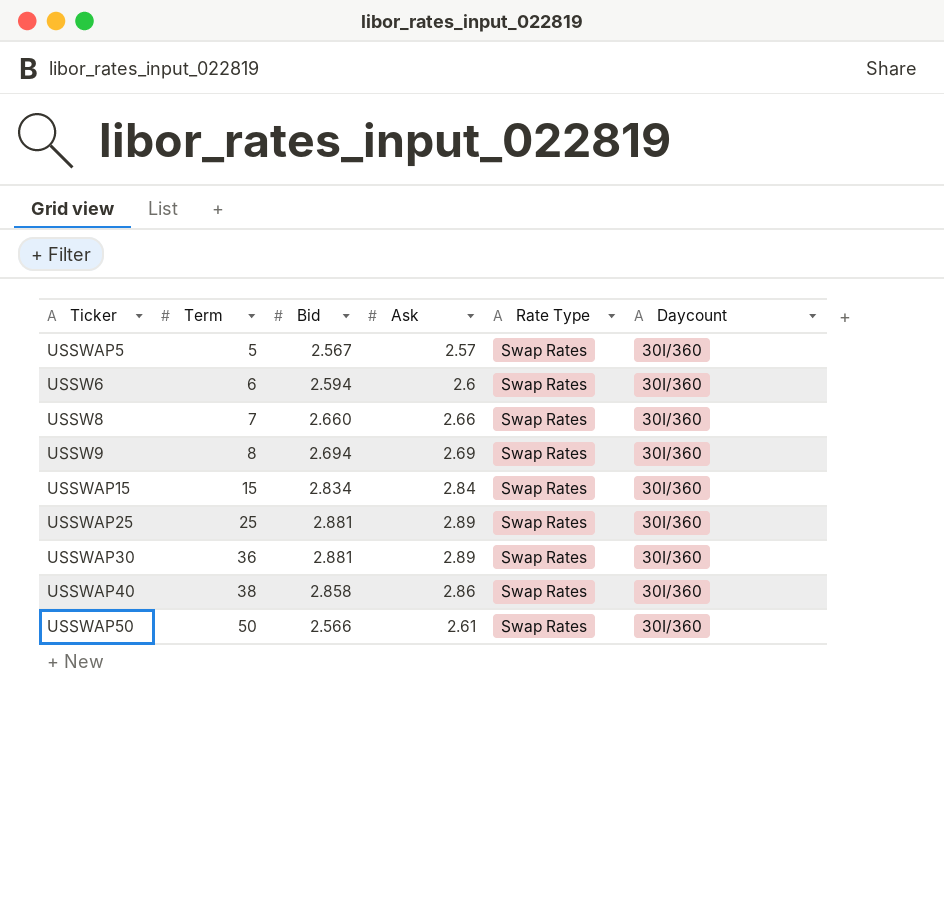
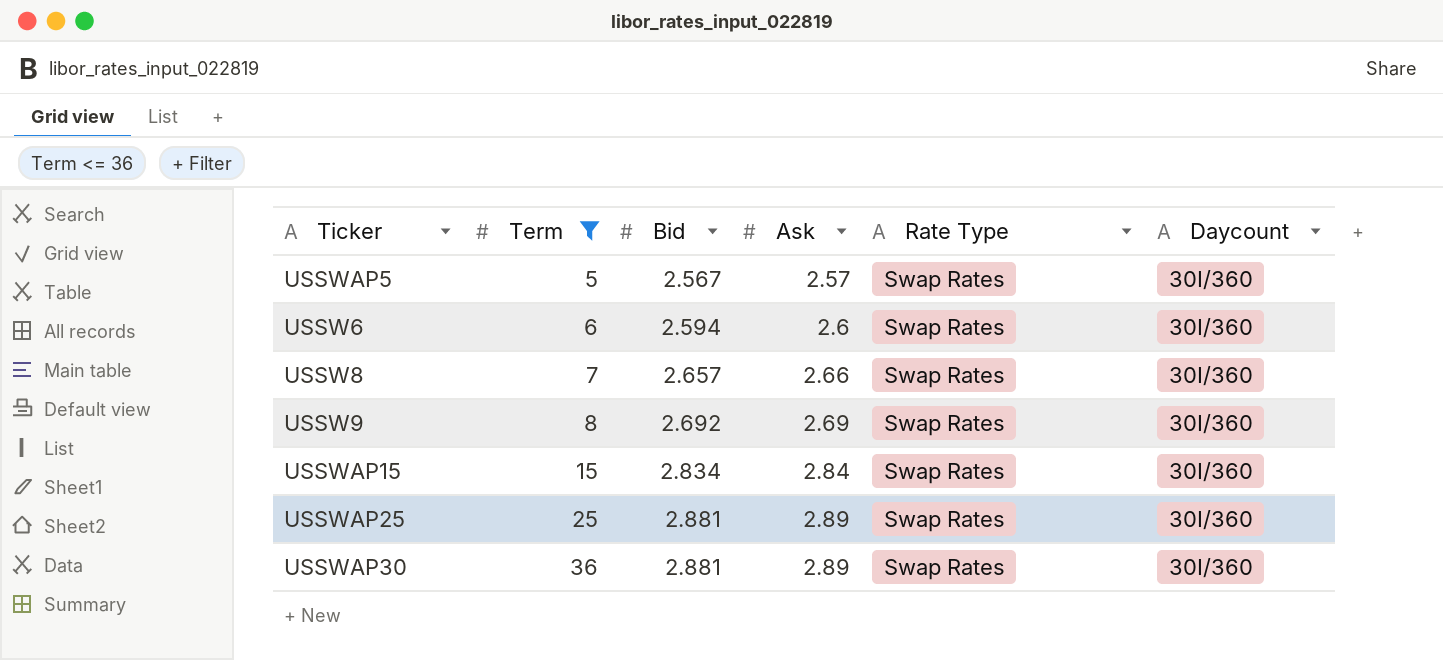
filter: none -> Term <= 36
USSW8 | Bid: 2.660 -> 2.657
USSW9 | Bid: 2.694 -> 2.692

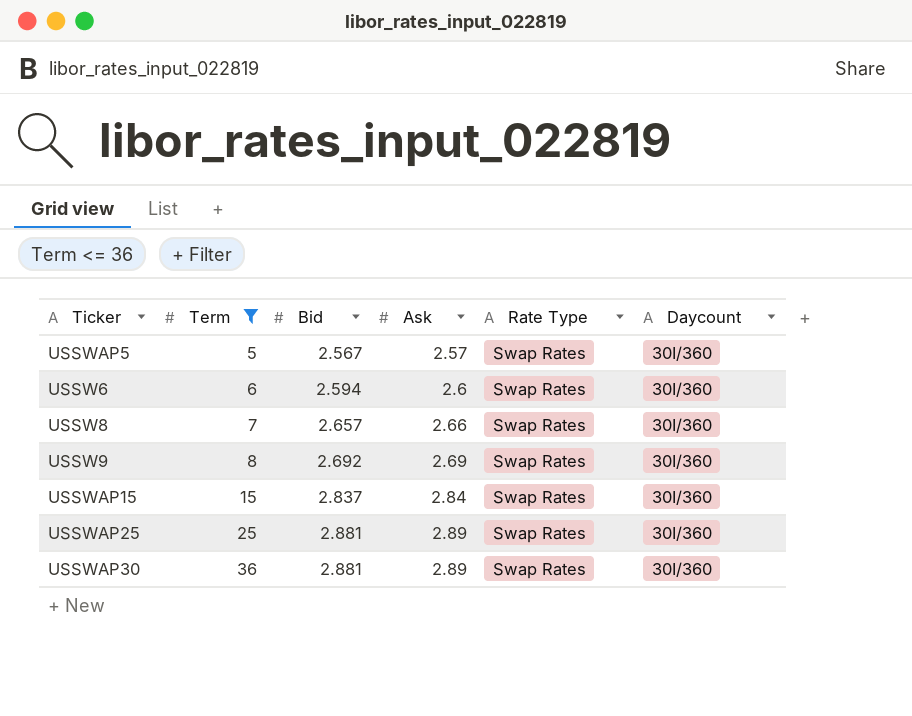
USSWAP15 | Bid: 2.834 -> 2.837

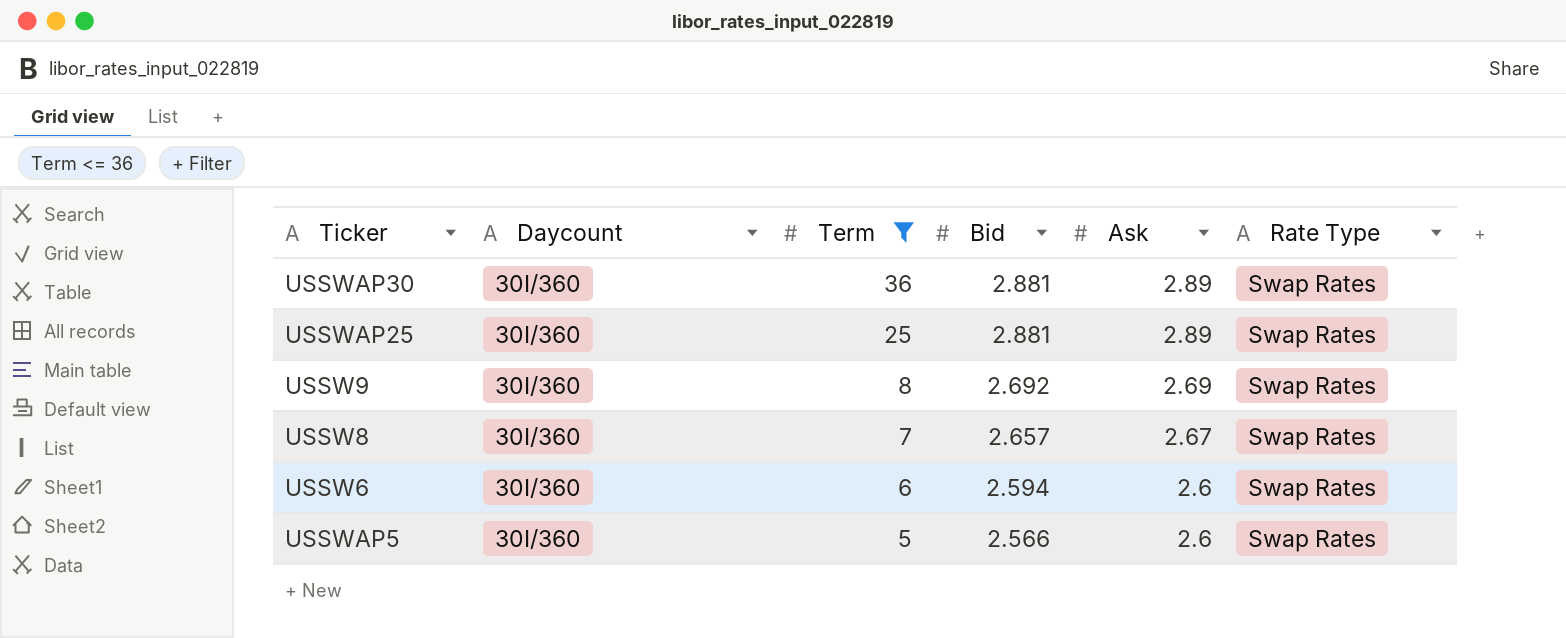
row order: Term ascending -> Term descending
column Daycount | position: 6 -> 2
row USSWAP15: 15 | 2.837 | 2.84 | Swap Rates | 30I/360 -> none
USSW8 | Ask: 2.66 -> 2.67
USSWAP5 | Bid: 2.567 -> 2.566
USSWAP5 | Ask: 2.57 -> 2.6

